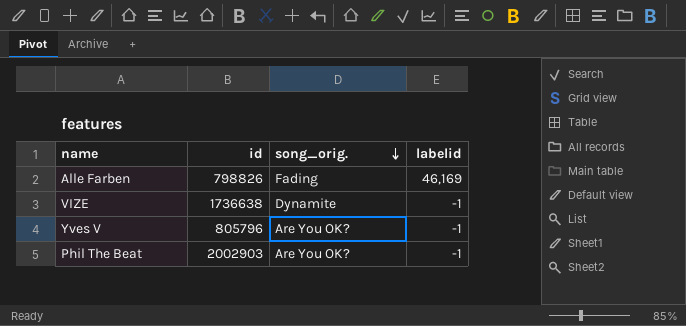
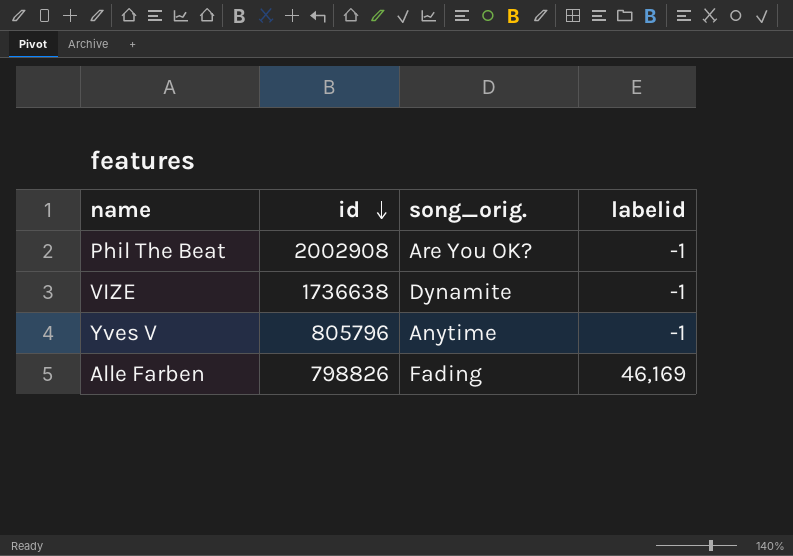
row order: song_orig. descending -> id descending
Phil The Beat | id: 2002903 -> 2002908
Yves V | song_orig.: Are You OK? -> Anytime

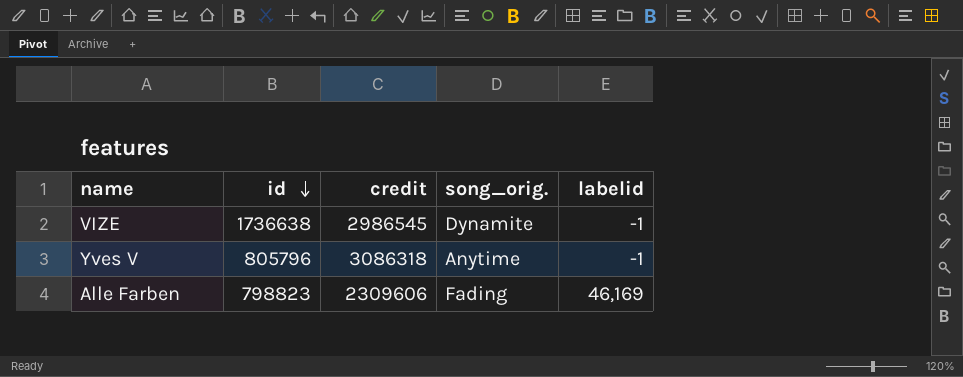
column credit | position: none -> 3
row Phil The Beat: 2002908 | Are You OK? | -1 -> none
Alle Farben | id: 798826 -> 798823

